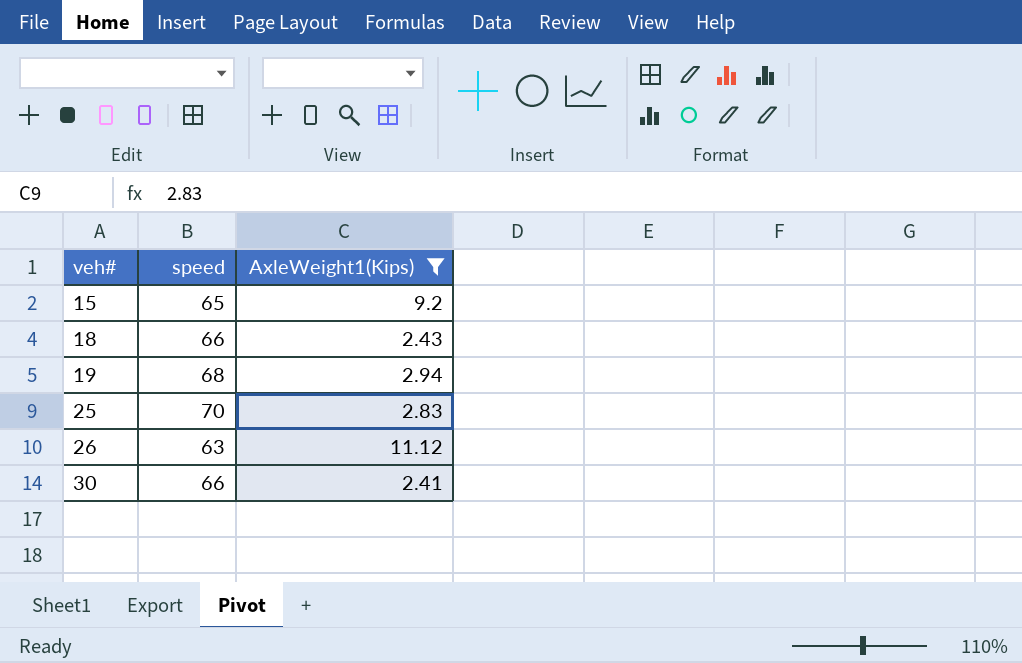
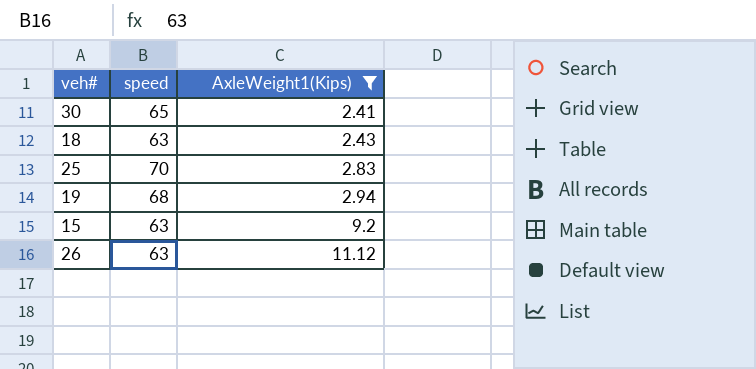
row order: veh# ascending -> AxleWeight1(Kips) ascending
30 | speed: 66 -> 65
18 | speed: 66 -> 63
15 | speed: 65 -> 63

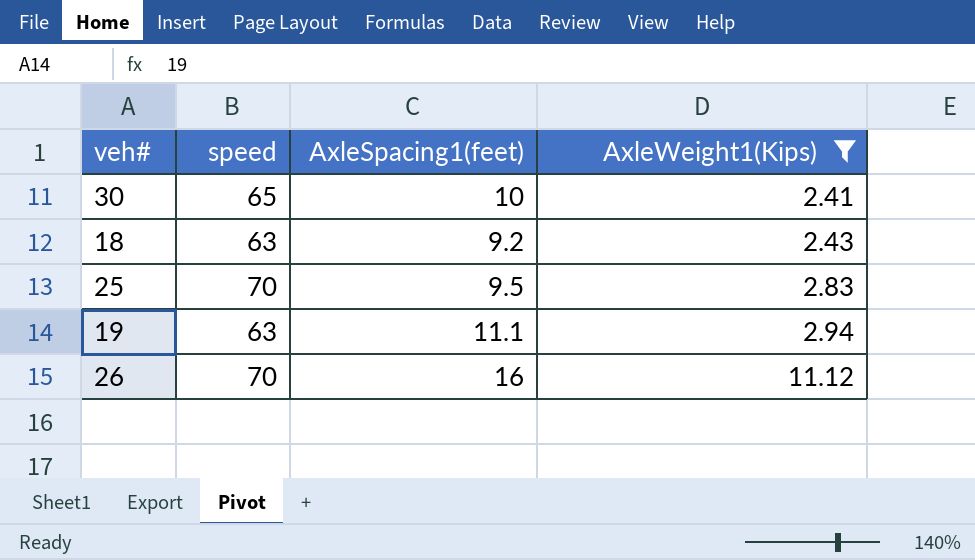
column AxleSpacing1(feet) | position: none -> 3
row 15: 63 | 9.2 -> none
19 | speed: 68 -> 63
26 | speed: 63 -> 70

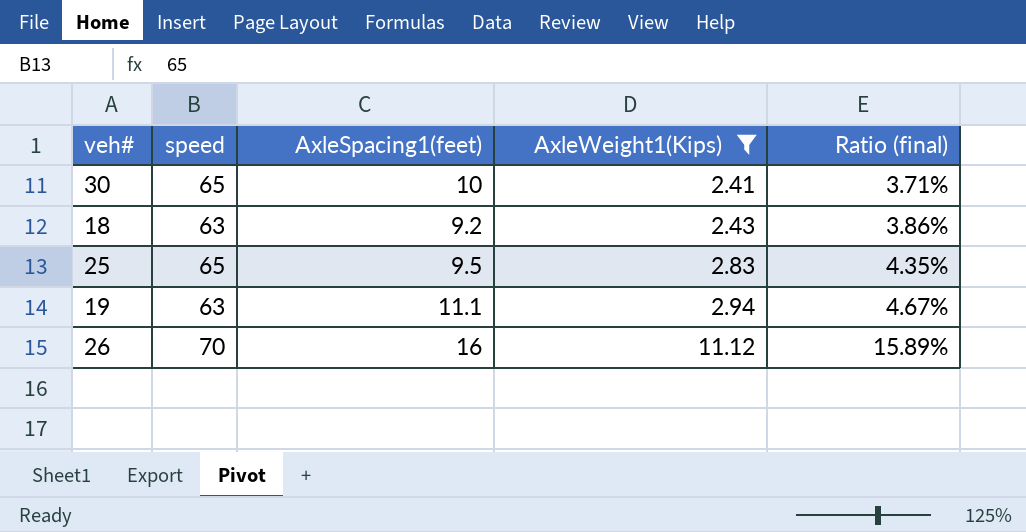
column Ratio (final) | formula: none -> [AxleWeight1(Kips)] / [speed]
25 | speed: 70 -> 65

